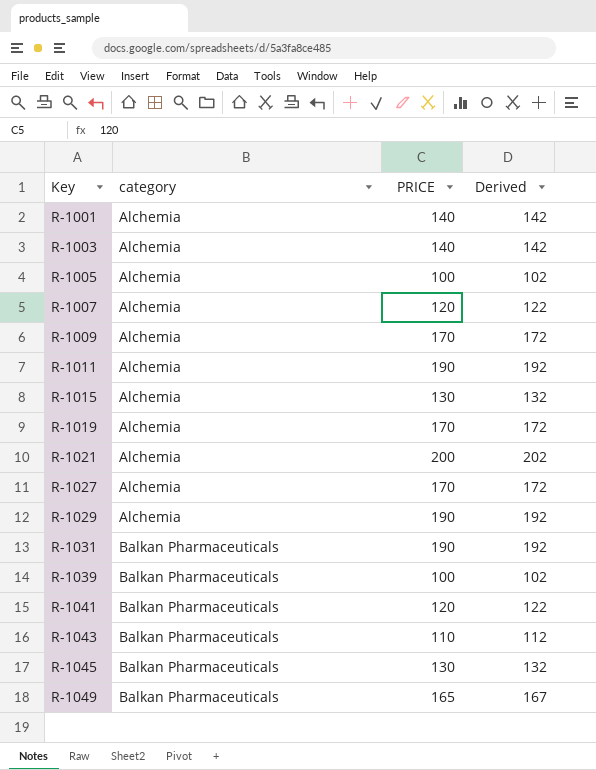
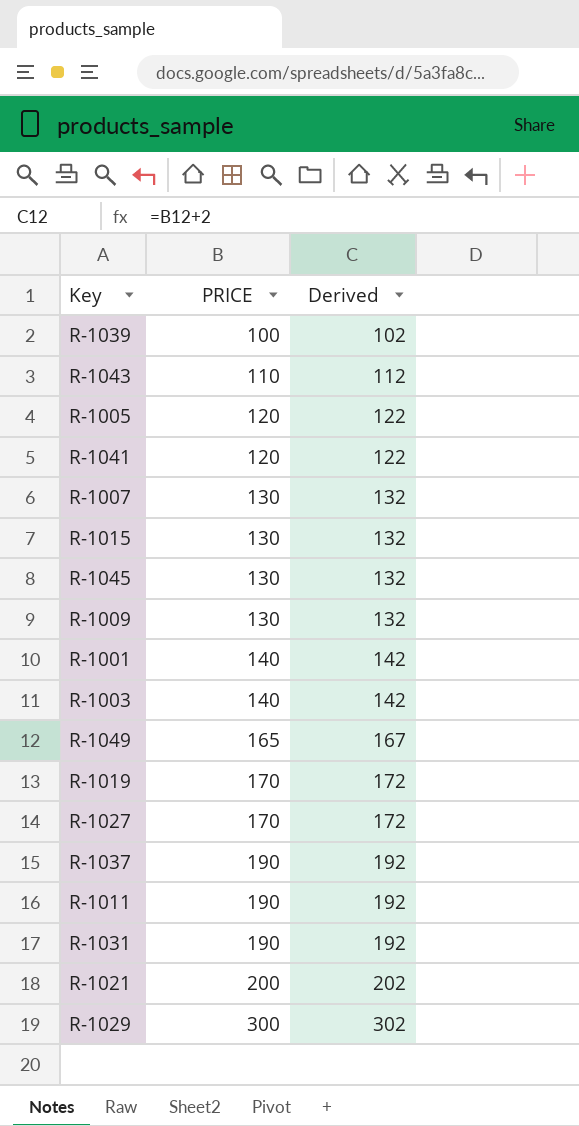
row order: Key ascending -> PRICE ascending
column category | position: 2 -> none
R-1005 | PRICE: 100 -> 120
R-1005 | Derived: 102 -> 122
R-1007 | PRICE: 120 -> 130
R-1007 | Derived: 122 -> 132
R-1009 | PRICE: 170 -> 130
R-1009 | Derived: 172 -> 132
row R-1037: none -> 190 | 192
R-1029 | PRICE: 190 -> 300
R-1029 | Derived: 192 -> 302

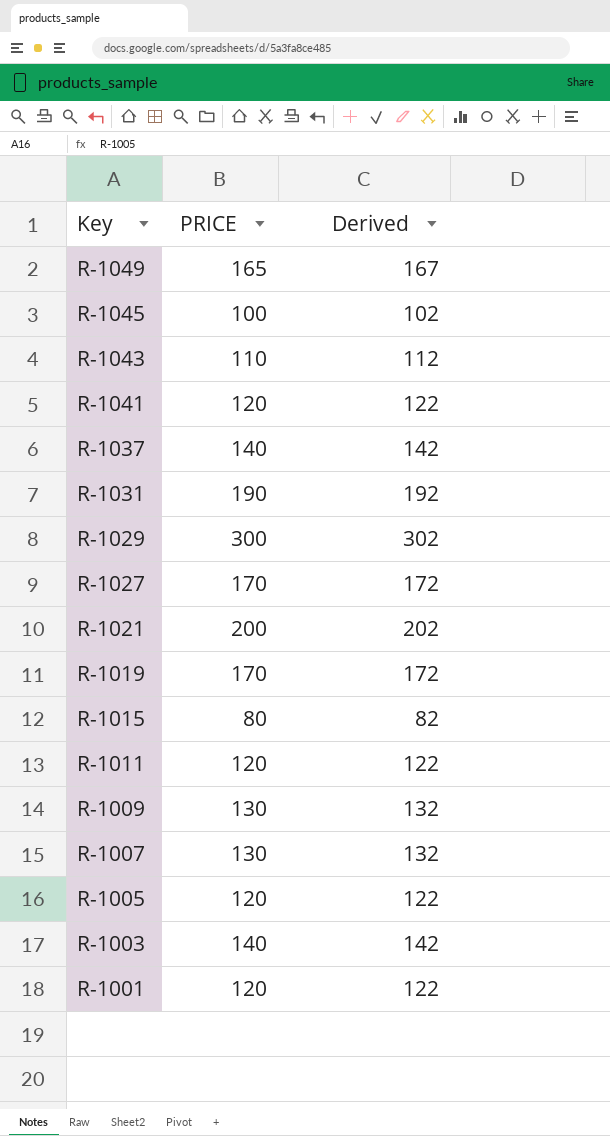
row order: PRICE ascending -> Key descending
row R-1039: 100 | 102 -> none
R-1045 | PRICE: 130 -> 100
R-1045 | Derived: 132 -> 102
R-1037 | PRICE: 190 -> 140
R-1037 | Derived: 192 -> 142
R-1015 | PRICE: 130 -> 80
R-1015 | Derived: 132 -> 82
R-1011 | PRICE: 190 -> 120
R-1011 | Derived: 192 -> 122
R-1001 | PRICE: 140 -> 120
R-1001 | Derived: 142 -> 122

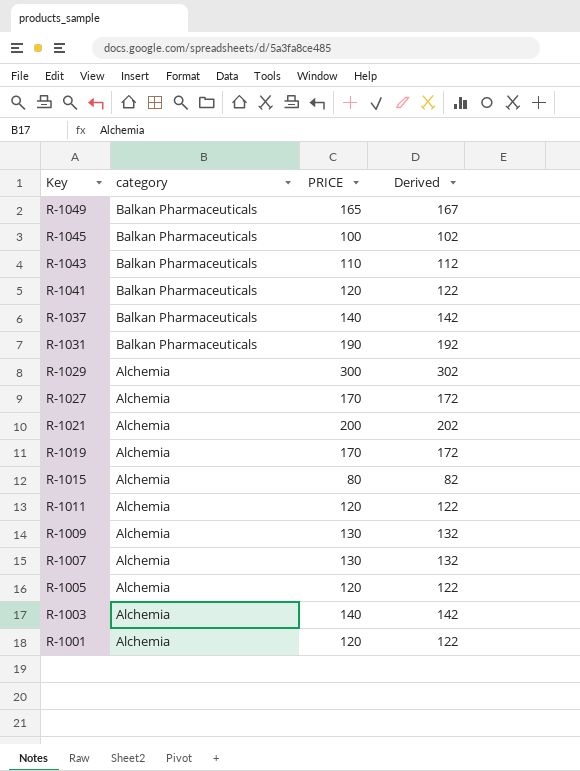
column category | position: none -> 2

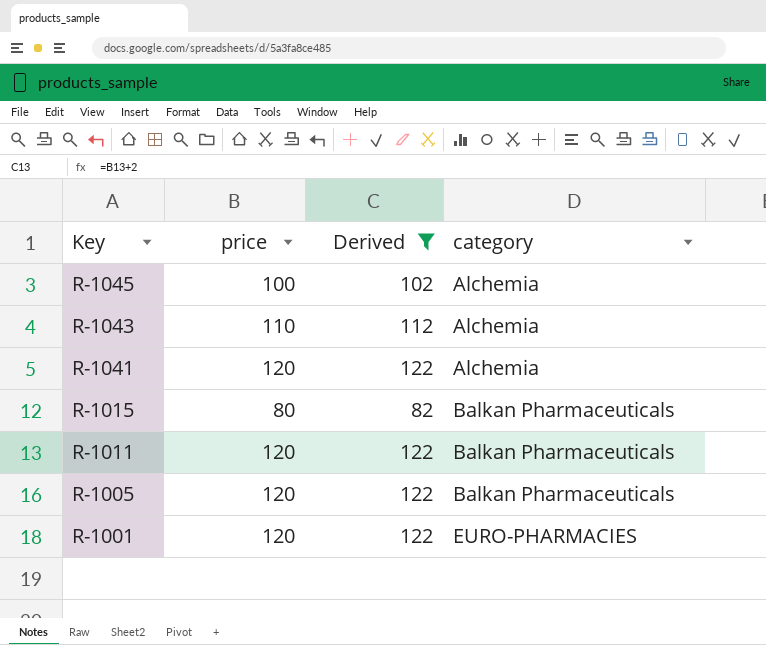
filter: none -> Derived <= 122
column name: PRICE -> price
column category | position: 2 -> 4
R-1045 | category: Balkan Pharmaceuticals -> Alchemia
R-1043 | category: Balkan Pharmaceuticals -> Alchemia
R-1041 | category: Balkan Pharmaceuticals -> Alchemia
R-1015 | category: Alchemia -> Balkan Pharmaceuticals
R-1011 | category: Alchemia -> Balkan Pharmaceuticals
R-1005 | category: Alchemia -> Balkan Pharmaceuticals
R-1001 | category: Alchemia -> EURO-PHARMACIES

